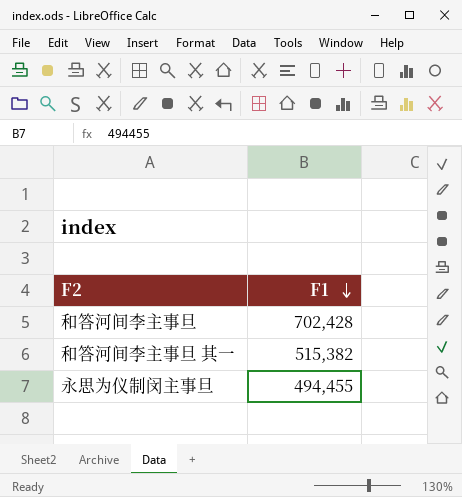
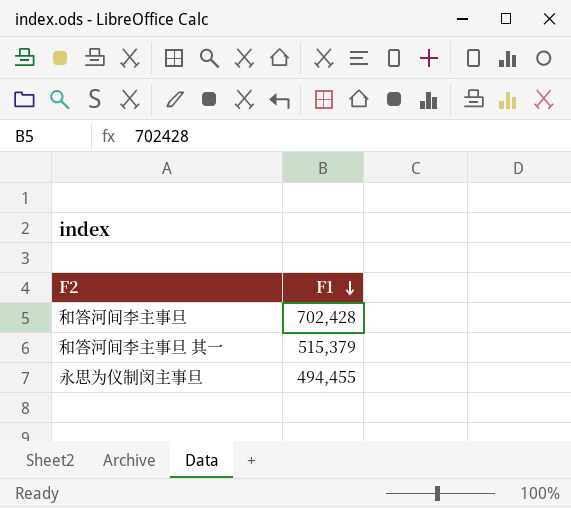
和答河间李主事旦 其一 | F1: 515,382 -> 515,379

